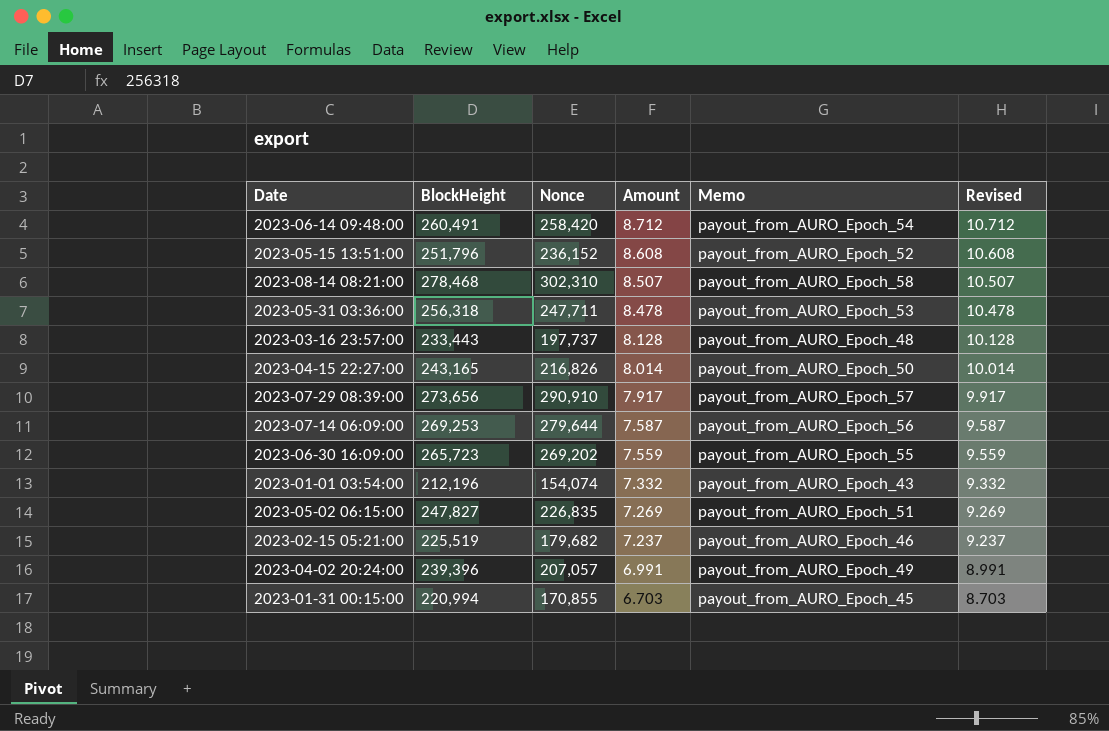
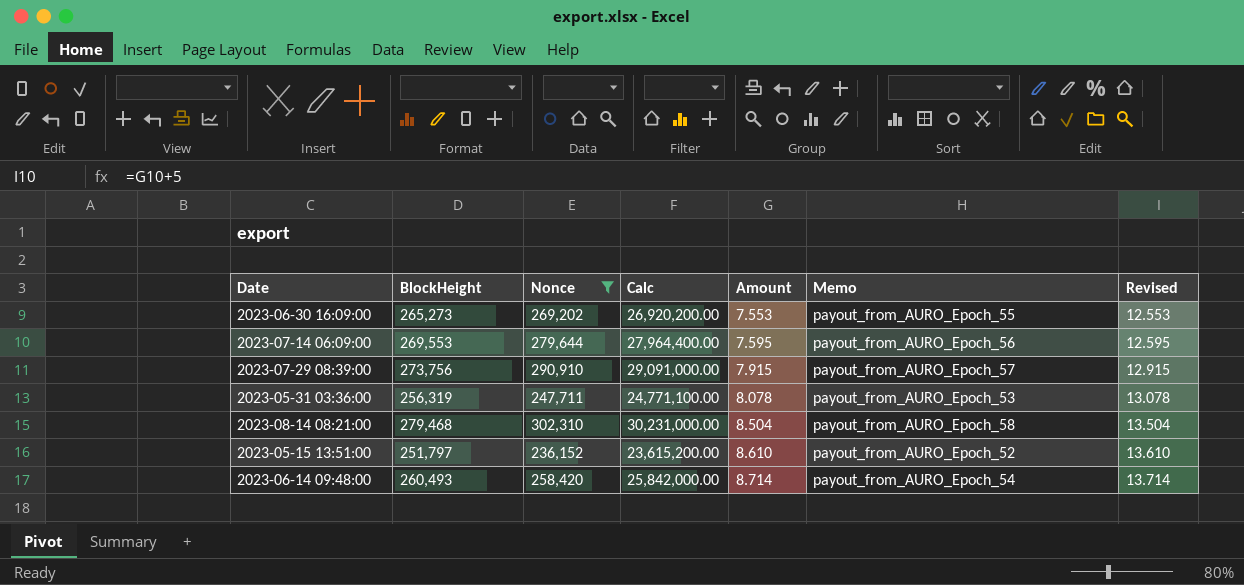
filter: none -> Nonce >= 236,152
row order: Amount descending -> Amount ascending
column Calc | formula: none -> [Nonce] * 100
column Revised | formula: [Amount] + 2 -> [Amount] + 5
2023-06-30 16:09:00 | BlockHeight: 265,723 -> 265,273
2023-06-30 16:09:00 | Amount: 7.559 -> 7.553
2023-07-14 06:09:00 | BlockHeight: 269,253 -> 269,553
2023-07-14 06:09:00 | Amount: 7.587 -> 7.595
2023-07-29 08:39:00 | BlockHeight: 273,656 -> 273,756
2023-07-29 08:39:00 | Amount: 7.917 -> 7.915
2023-05-31 03:36:00 | BlockHeight: 256,318 -> 256,319
2023-05-31 03:36:00 | Amount: 8.478 -> 8.078
2023-08-14 08:21:00 | BlockHeight: 278,468 -> 279,468
2023-08-14 08:21:00 | Amount: 8.507 -> 8.504
2023-05-15 13:51:00 | BlockHeight: 251,796 -> 251,797
2023-05-15 13:51:00 | Amount: 8.608 -> 8.610
2023-06-14 09:48:00 | BlockHeight: 260,491 -> 260,493
2023-06-14 09:48:00 | Amount: 8.712 -> 8.714

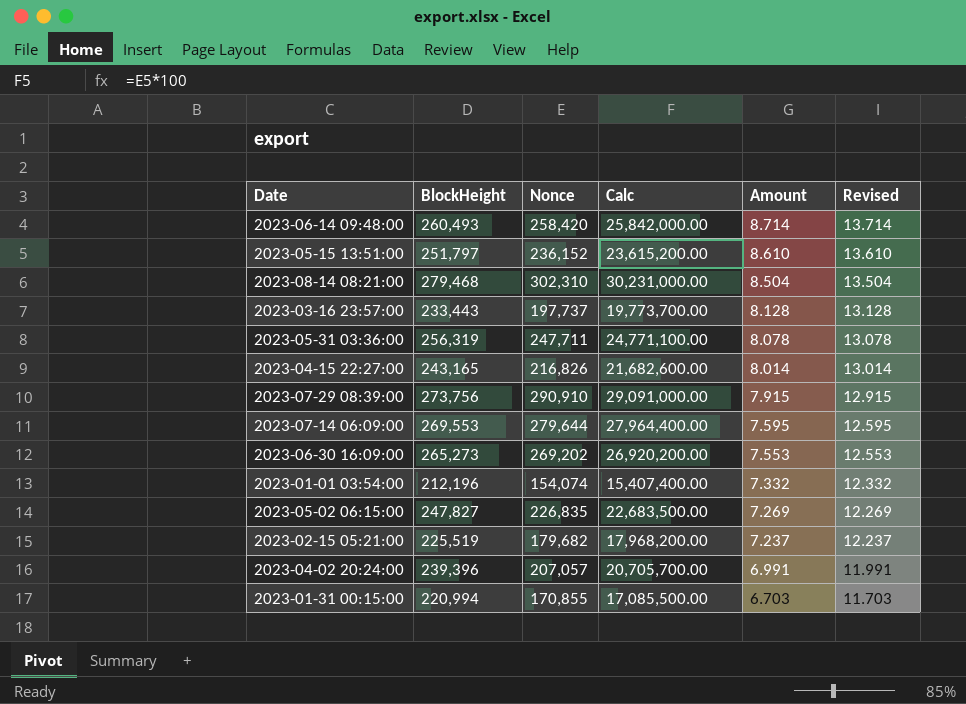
filter: Nonce >= 236,152 -> none
row order: Amount ascending -> Amount descending
column Memo | position: 6 -> none

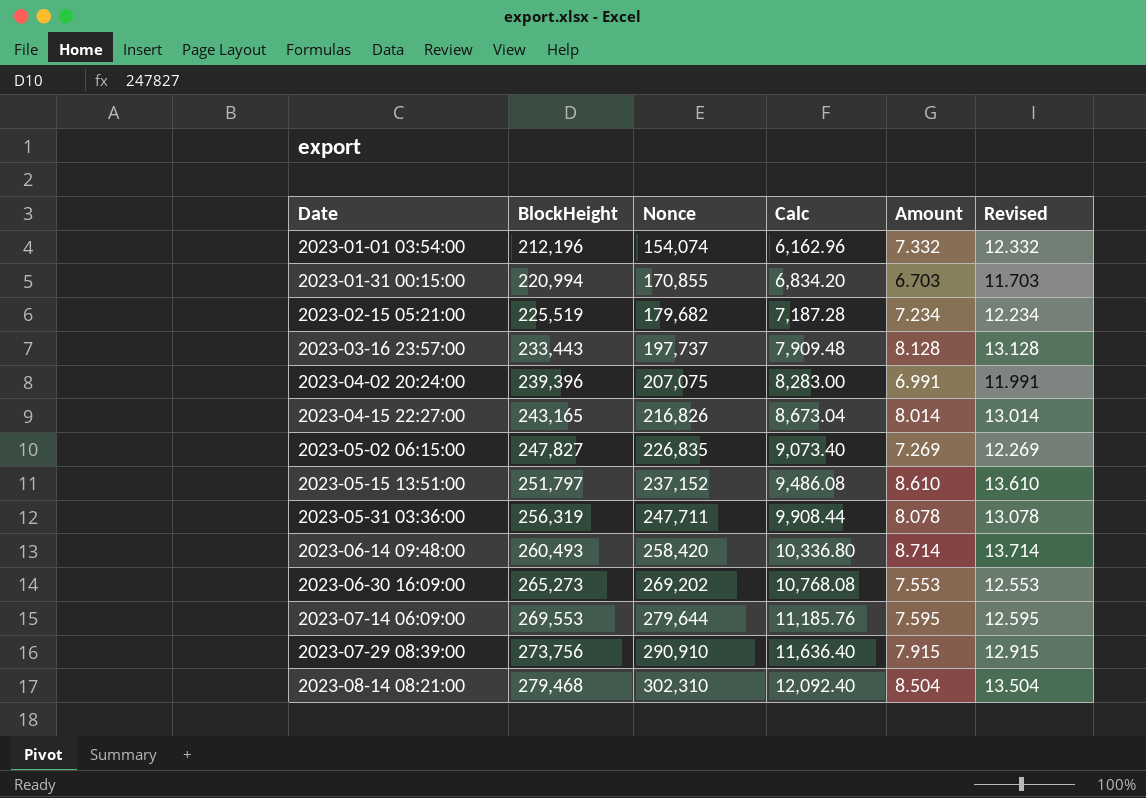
row order: Amount descending -> Date ascending
column Calc | formula: [Nonce] * 100 -> [Nonce] * 0.04
2023-02-15 05:21:00 | Amount: 7.237 -> 7.234
2023-02-15 05:21:00 | Revised: 12.237 -> 12.234
2023-04-02 20:24:00 | Nonce: 207,057 -> 207,075
2023-05-15 13:51:00 | Nonce: 236,152 -> 237,152

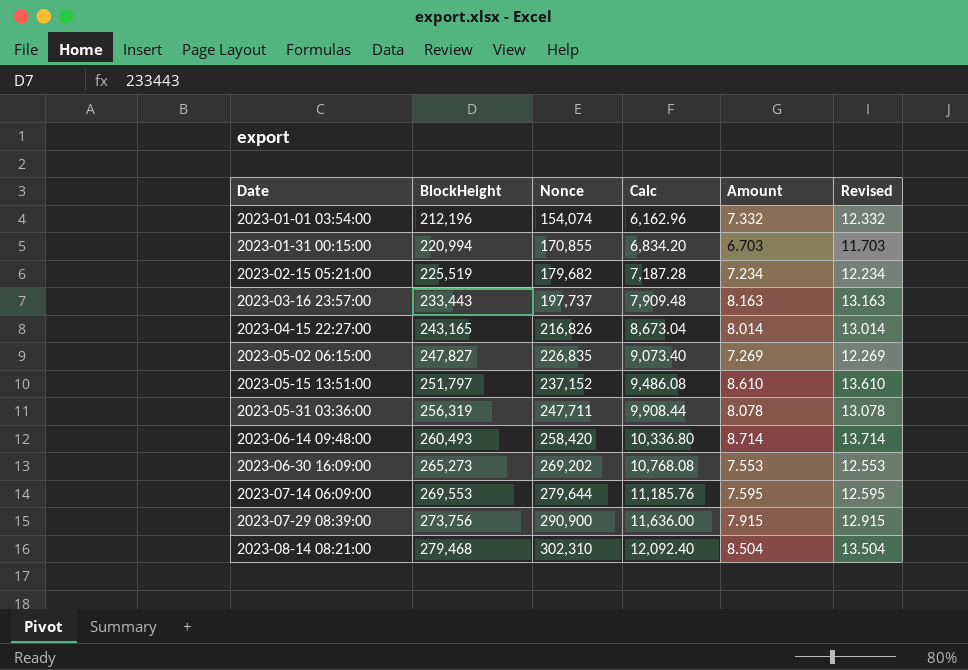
row 2023-04-02 20:24:00: 239,396 | 207,075 | 8,283.00 | 6.991 | 11.991 -> none
2023-03-16 23:57:00 | Amount: 8.128 -> 8.163
2023-03-16 23:57:00 | Revised: 13.128 -> 13.163
2023-07-29 08:39:00 | Nonce: 290,910 -> 290,900
2023-07-29 08:39:00 | Calc: 11,636.40 -> 11,636.00

